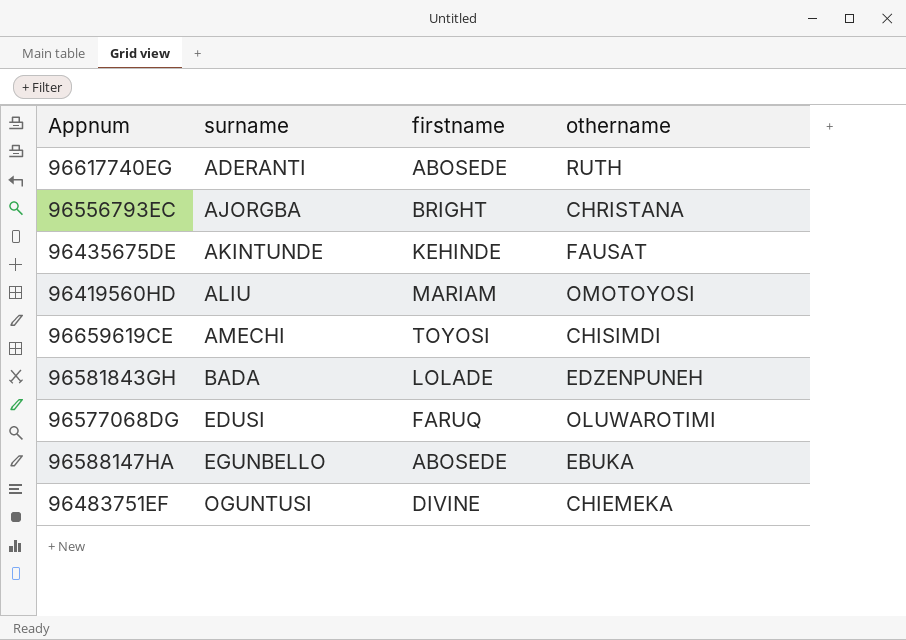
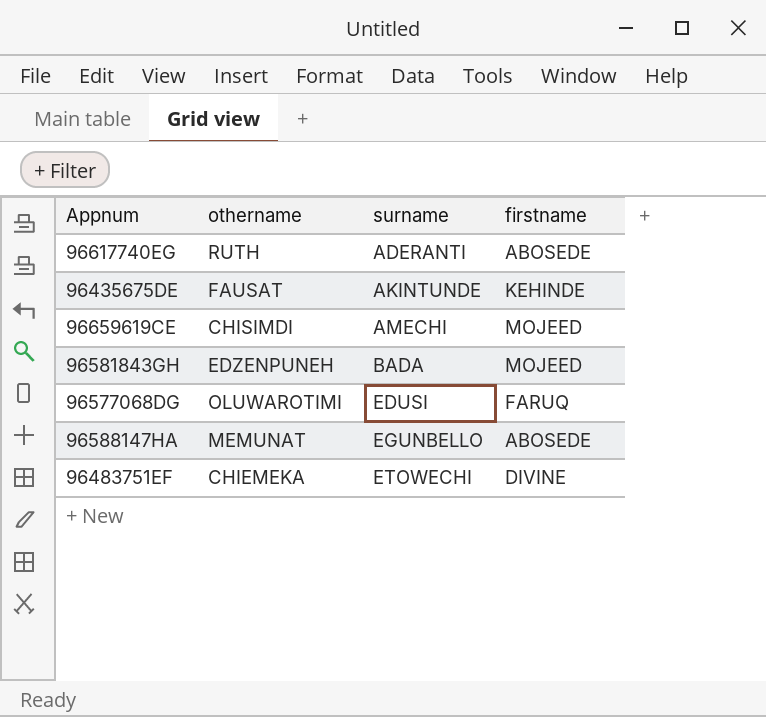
column othername | position: 4 -> 2
row 96556793EC: AJORGBA | BRIGHT | CHRISTANA -> none
row 96419560HD: ALIU | MARIAM | OMOTOYOSI -> none
96659619CE | firstname: TOYOSI -> MOJEED
96581843GH | firstname: LOLADE -> MOJEED
96588147HA | othername: EBUKA -> MEMUNAT
96483751EF | surname: OGUNTUSI -> ETOWECHI

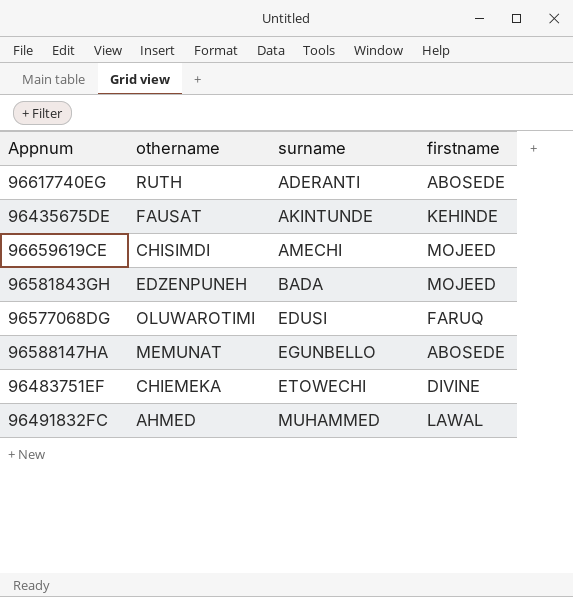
row 96491832FC: none -> AHMED | MUHAMMED | LAWAL

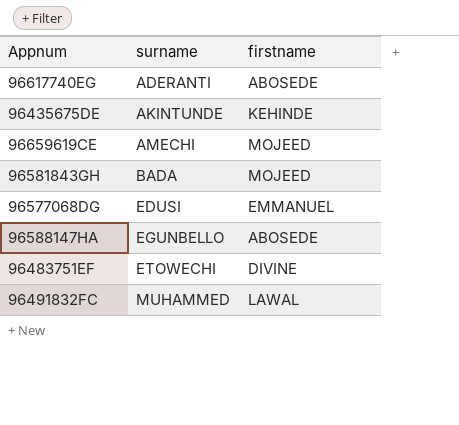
column othername | position: 2 -> none
96577068DG | firstname: FARUQ -> EMMANUEL

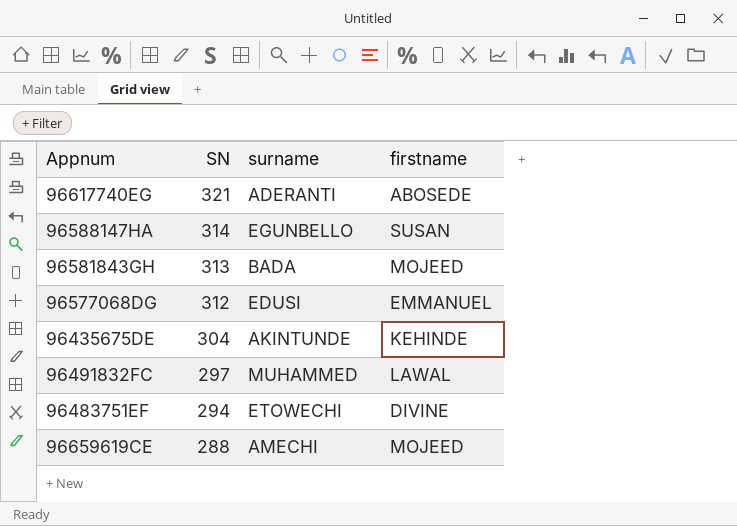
row order: surname ascending -> SN descending
column SN | position: none -> 2
96588147HA | firstname: ABOSEDE -> SUSAN

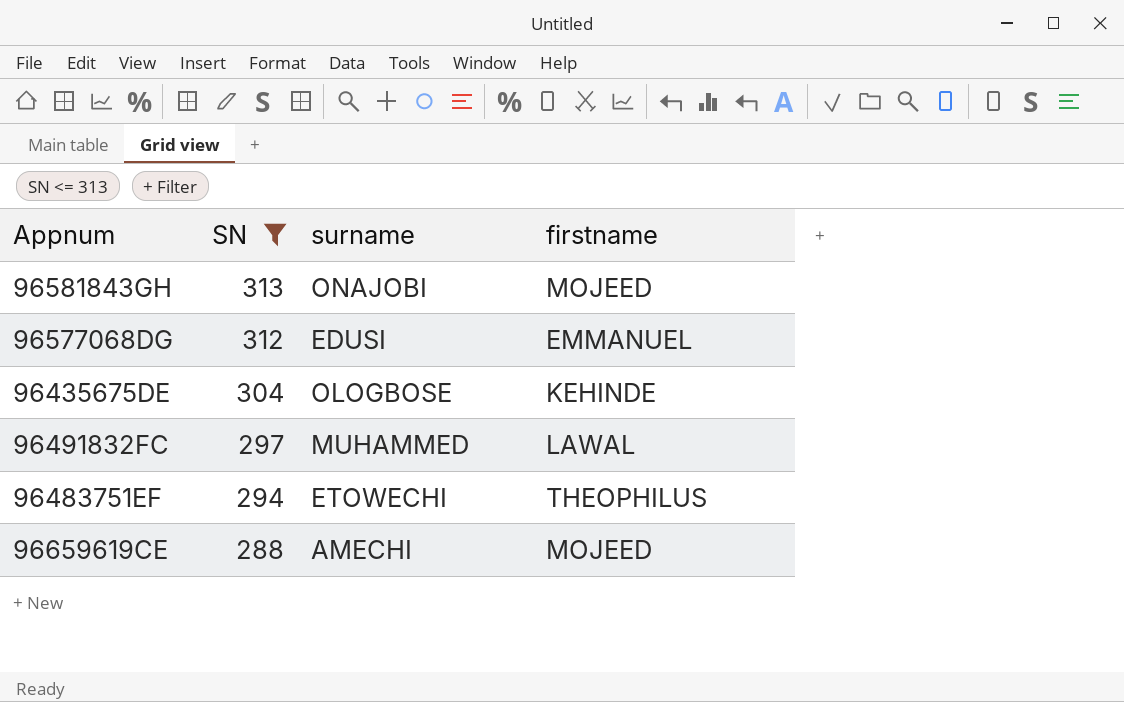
filter: none -> SN <= 313
96581843GH | surname: BADA -> ONAJOBI
96435675DE | surname: AKINTUNDE -> OLOGBOSE
96483751EF | firstname: DIVINE -> THEOPHILUS

